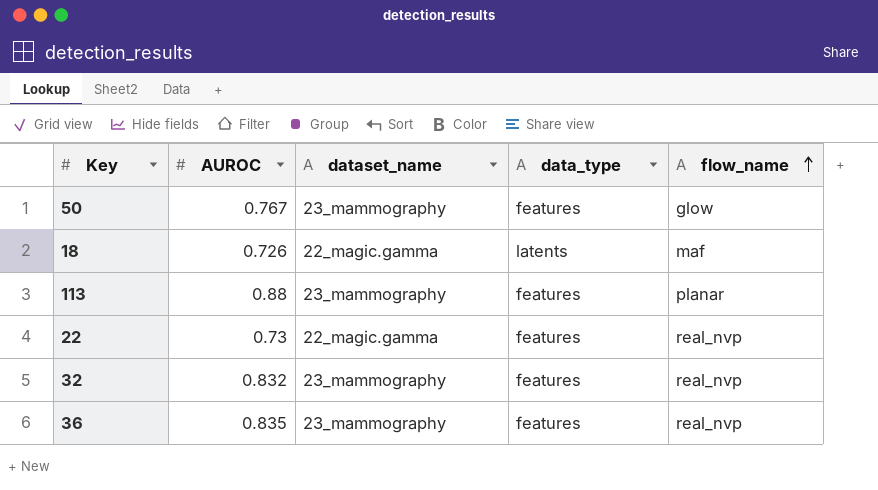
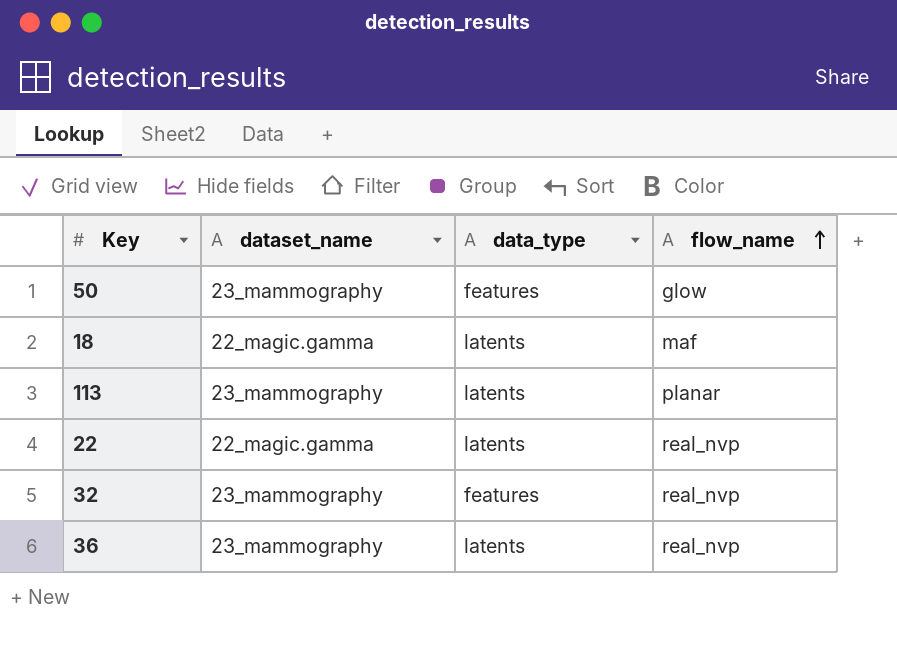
column AUROC | position: 2 -> none
113 | data_type: features -> latents
22 | data_type: features -> latents
36 | data_type: features -> latents

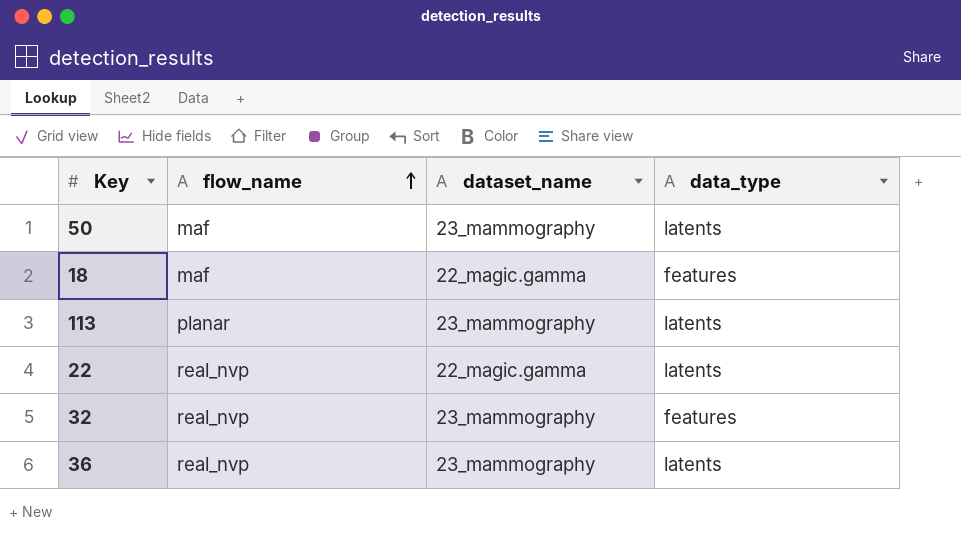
column flow_name | position: 4 -> 2
50 | flow_name: glow -> maf
50 | data_type: features -> latents
18 | data_type: latents -> features

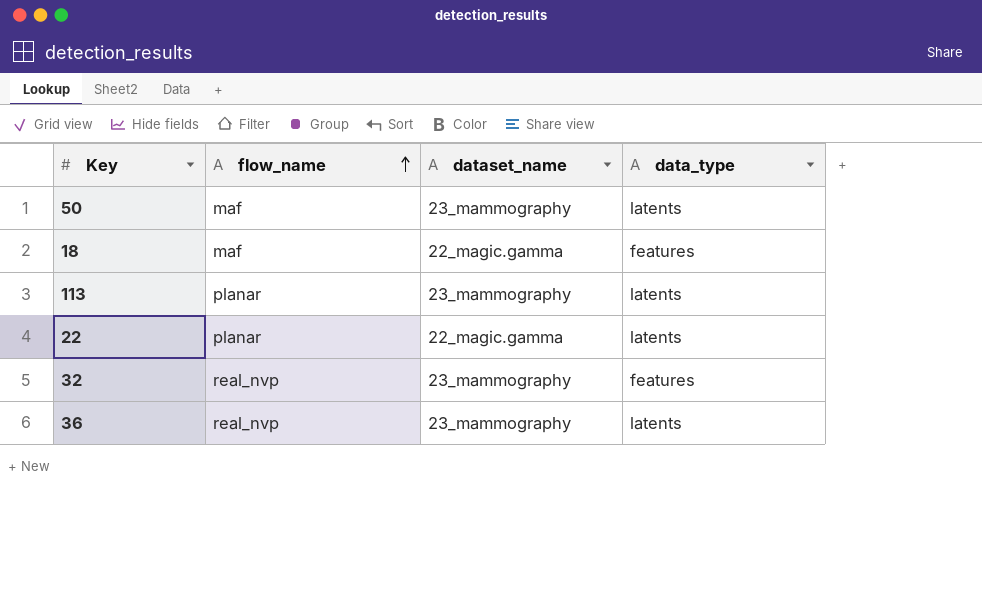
22 | flow_name: real_nvp -> planar

